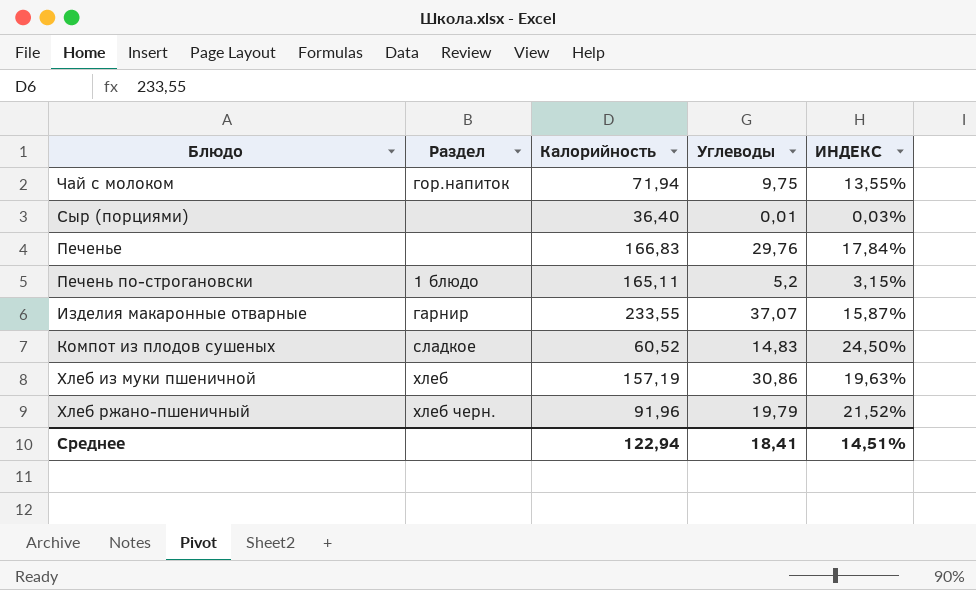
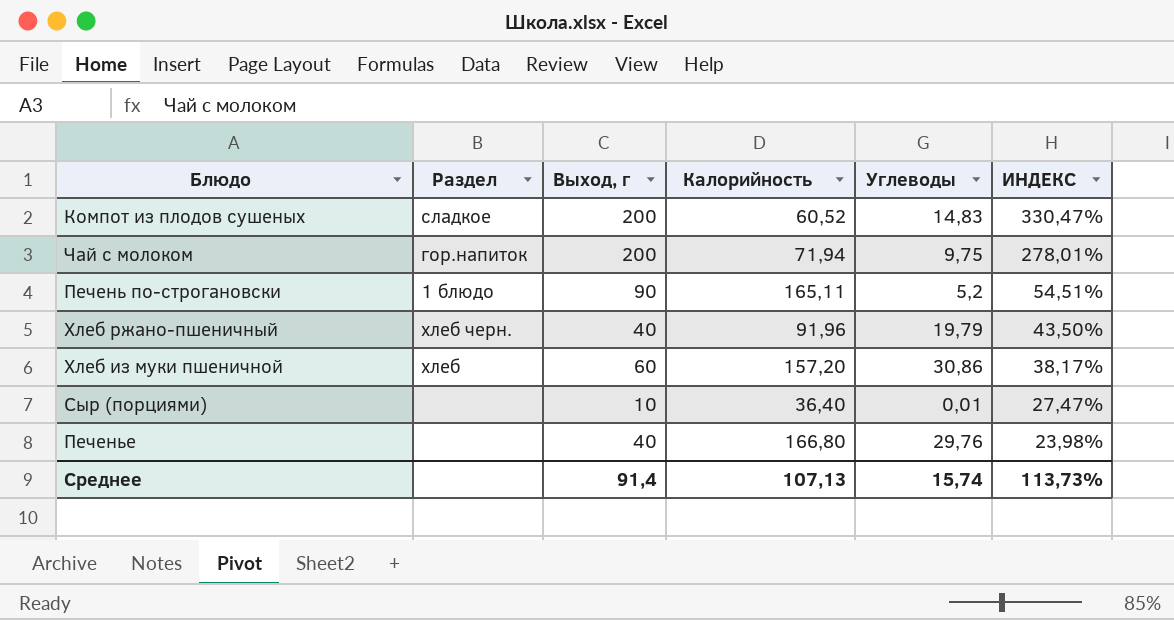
row order: none -> ИНДЕКС descending
column Выход, г | position: none -> 3
column ИНДЕКС | formula: [Углеводы] / [Калорийность] -> [Выход, г] / [Калорийность]
row Изделия макаронные отварные: гарнир | 233,55 | 37,07 | 15,87% -> none
Хлеб из муки пшеничной | Калорийность: 157,19 -> 157,20
Печенье | Калорийность: 166,83 -> 166,80
Среднее | Калорийность: 122,94 -> 107,13
Среднее | Углеводы: 18,41 -> 15,74
Среднее | ИНДЕКС: 14,51% -> 113,73%

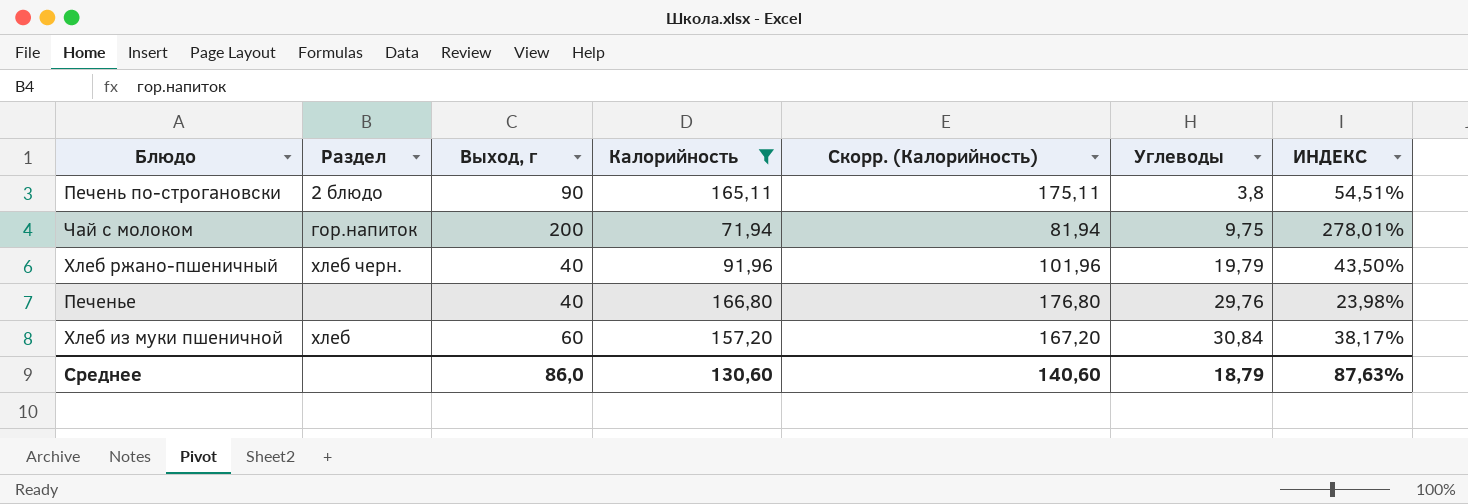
filter: none -> Калорийность >= 71,94
row order: ИНДЕКС descending -> Углеводы ascending
column Скорр. (Калорийность) | formula: none -> [Калорийность] + 10
Печень по-строгановски | Раздел: 1 блюдо -> 2 блюдо
Печень по-строгановски | Углеводы: 5,2 -> 3,8
Хлеб из муки пшеничной | Углеводы: 30,86 -> 30,84
Среднее | Выход, г: 91,4 -> 86,0
Среднее | Калорийность: 107,13 -> 130,60
Среднее | Углеводы: 15,74 -> 18,79
Среднее | ИНДЕКС: 113,73% -> 87,63%

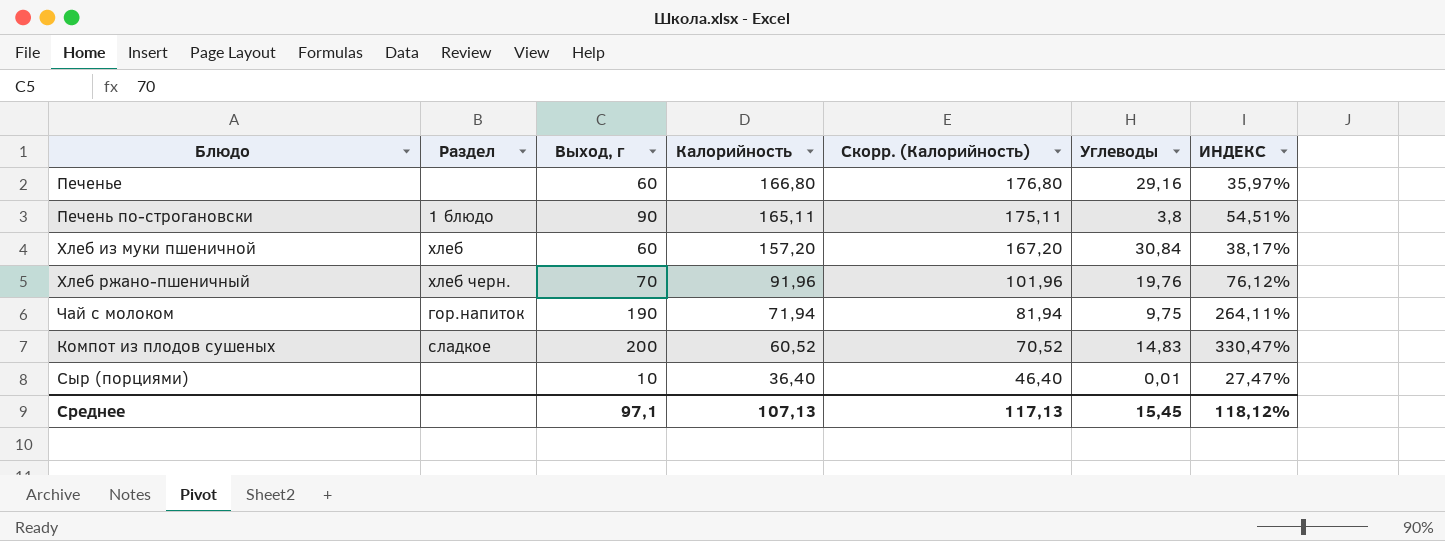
filter: Калорийность >= 71,94 -> none
row order: Углеводы ascending -> Калорийность descending
Печенье | Выход, г: 40 -> 60
Печенье | Углеводы: 29,76 -> 29,16
Печенье | ИНДЕКС: 23,98% -> 35,97%
Печень по-строгановски | Раздел: 2 блюдо -> 1 блюдо
Хлеб ржано-пшеничный | Выход, г: 40 -> 70
Хлеб ржано-пшеничный | Углеводы: 19,79 -> 19,76
Хлеб ржано-пшеничный | ИНДЕКС: 43,50% -> 76,12%
Чай с молоком | Выход, г: 200 -> 190
Чай с молоком | ИНДЕКС: 278,01% -> 264,11%
Среднее | Выход, г: 86,0 -> 97,1
Среднее | Калорийность: 130,60 -> 107,13
Среднее | Скорр. (Калорийность): 140,60 -> 117,13
Среднее | Углеводы: 18,79 -> 15,45
Среднее | ИНДЕКС: 87,63% -> 118,12%

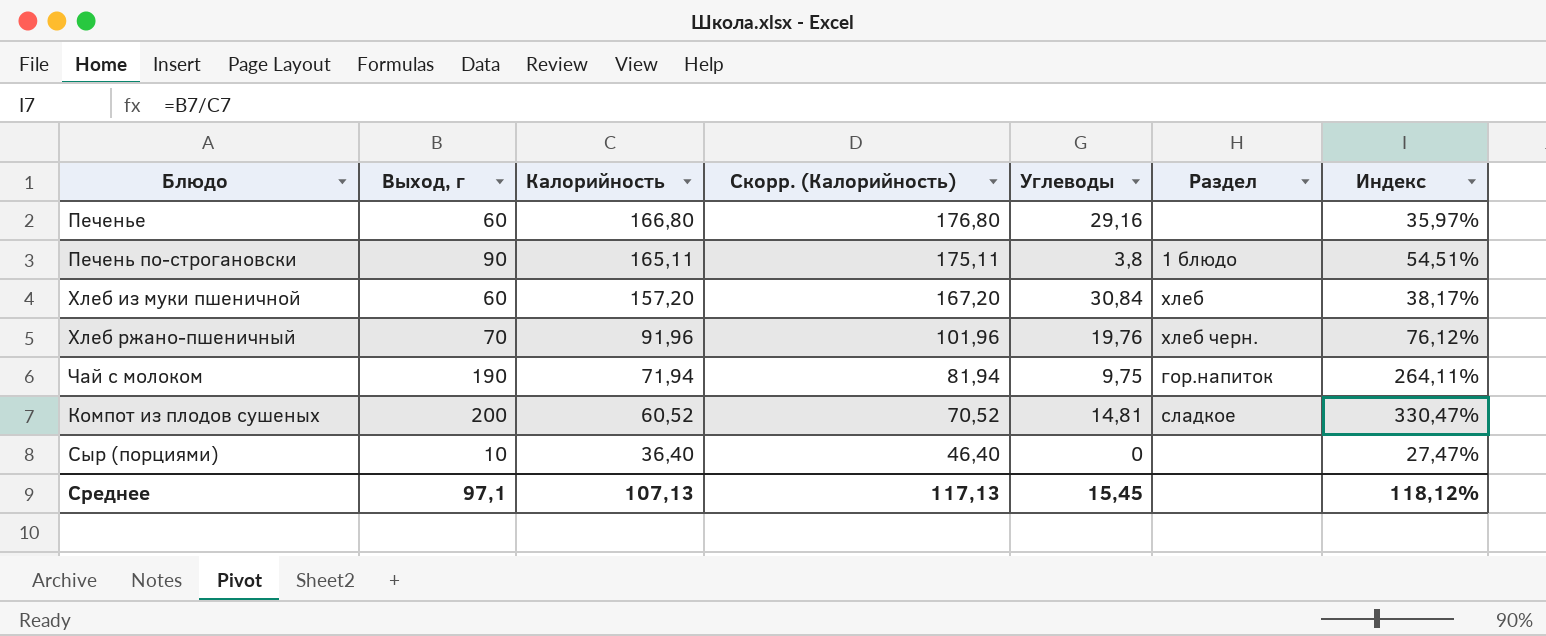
column Раздел | position: 2 -> 6
column name: ИНДЕКС -> Индекс
Компот из плодов сушеных | Углеводы: 14,83 -> 14,81
Сыр (порциями) | Углеводы: 0,01 -> 0

